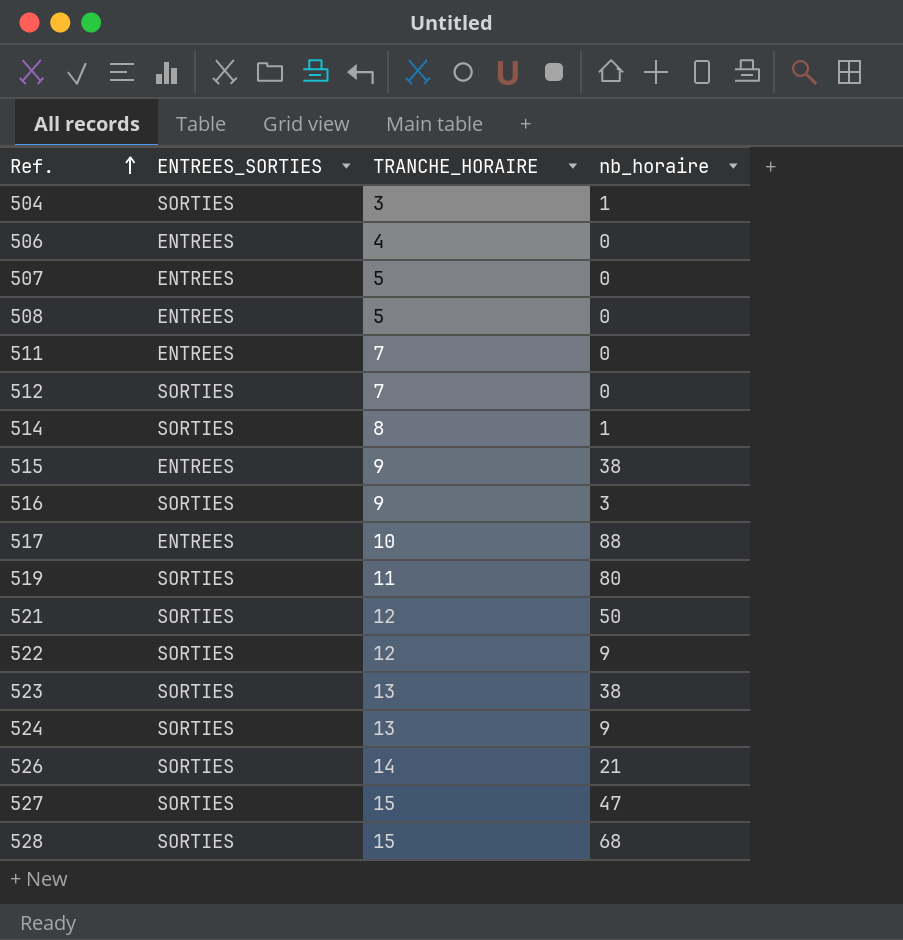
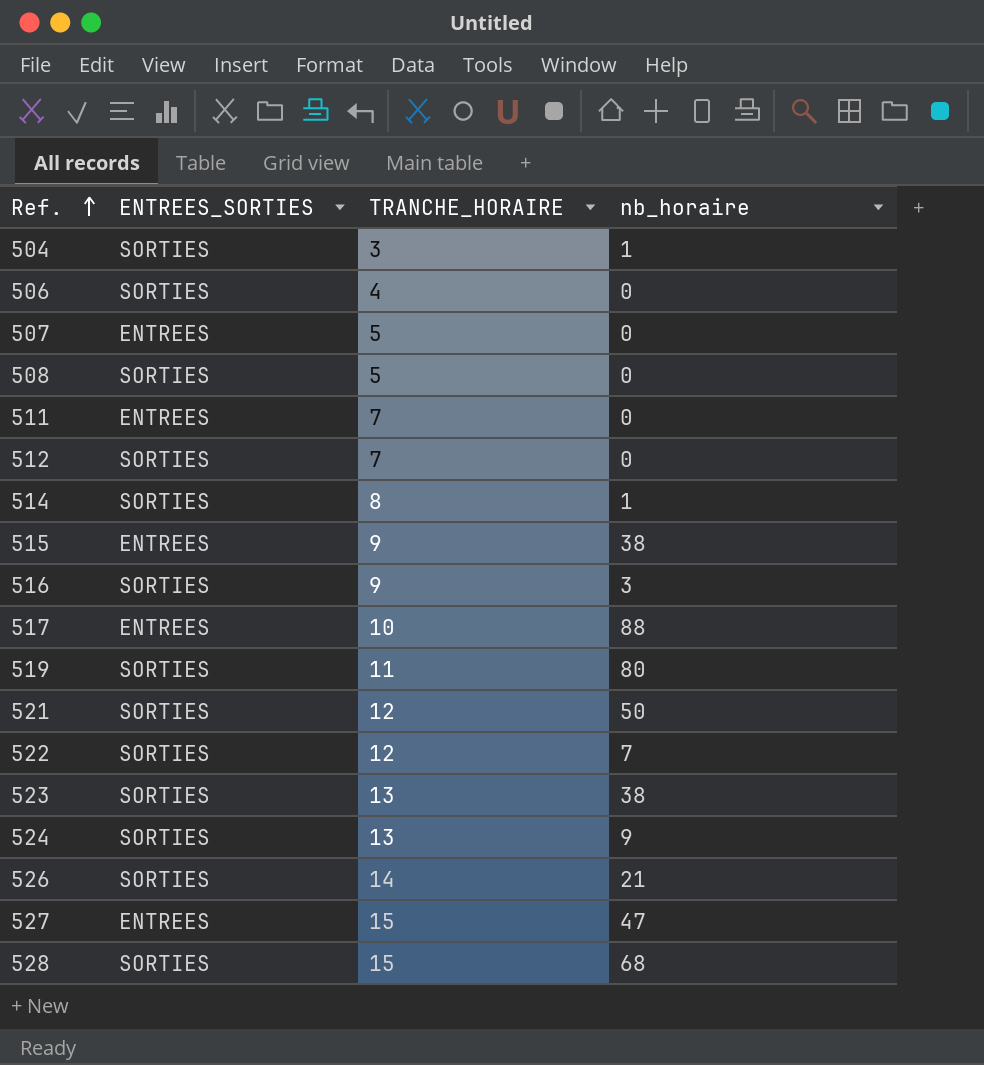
506 | ENTREES_SORTIES: ENTREES -> SORTIES
508 | ENTREES_SORTIES: ENTREES -> SORTIES
522 | nb_horaire: 9 -> 7
527 | ENTREES_SORTIES: SORTIES -> ENTREES

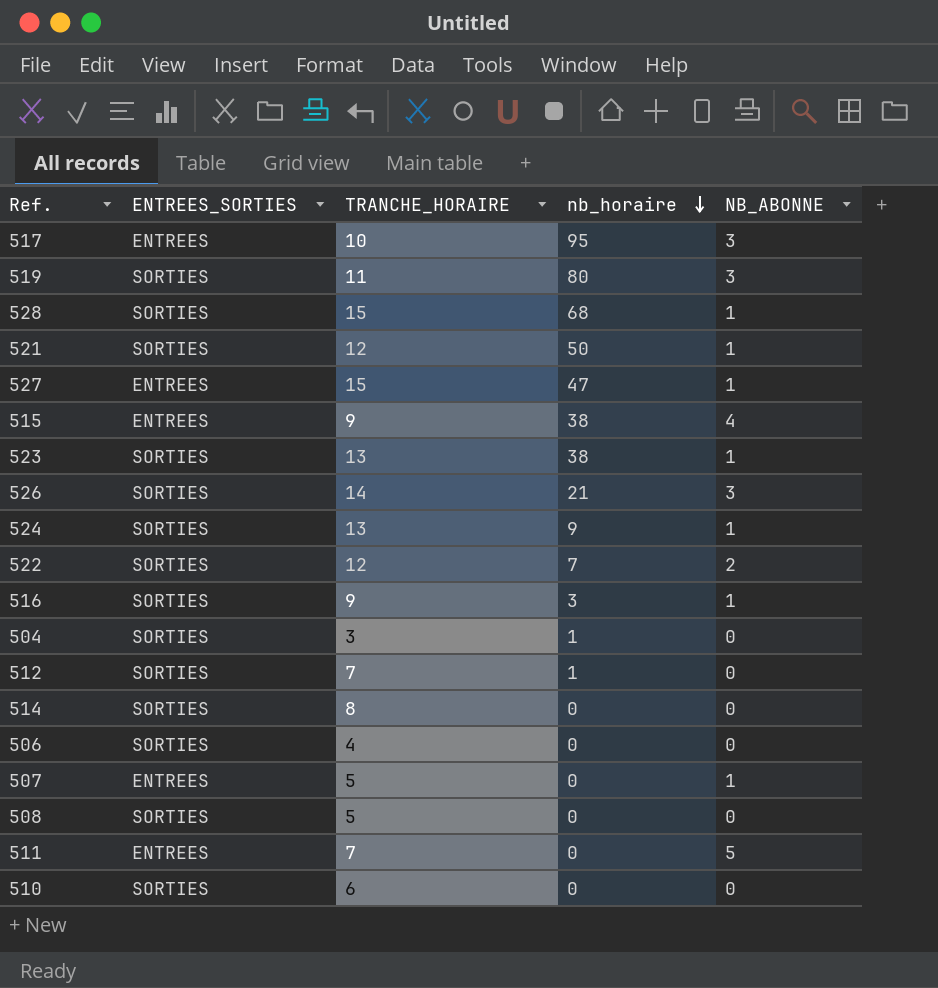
row order: Ref. ascending -> nb_horaire descending
column NB_ABONNE | position: none -> 5
517 | nb_horaire: 88 -> 95
512 | nb_horaire: 0 -> 1
514 | nb_horaire: 1 -> 0
row 510: none -> SORTIES | 6 | 0 | 0

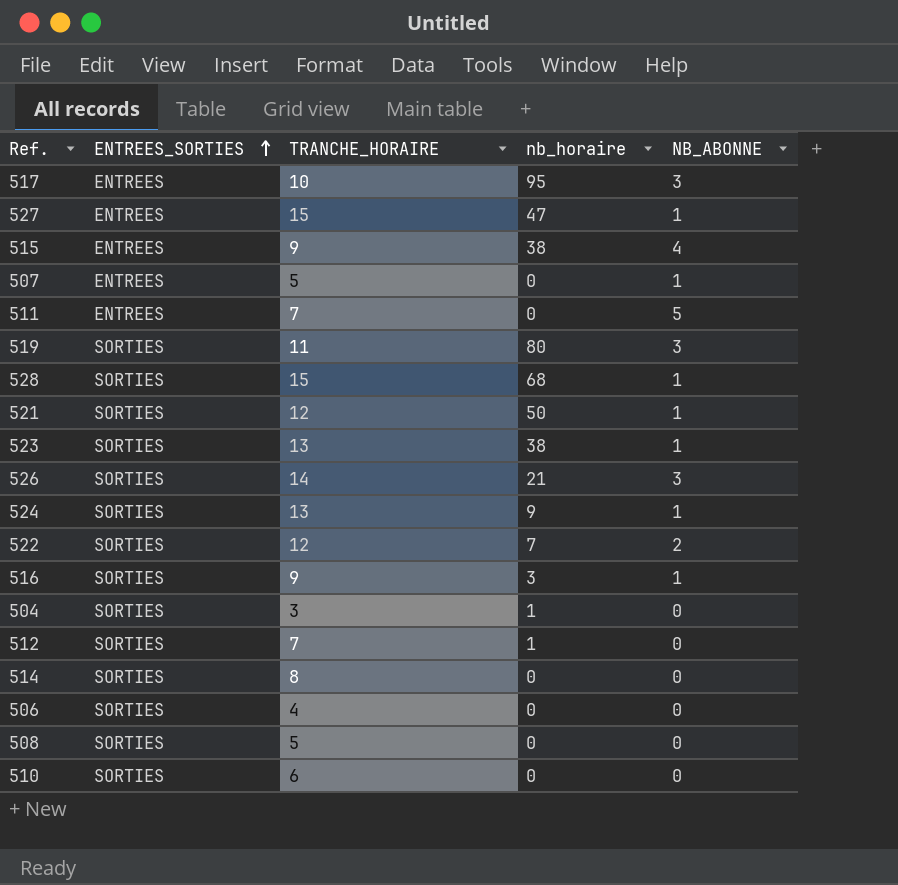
row order: nb_horaire descending -> ENTREES_SORTIES ascending

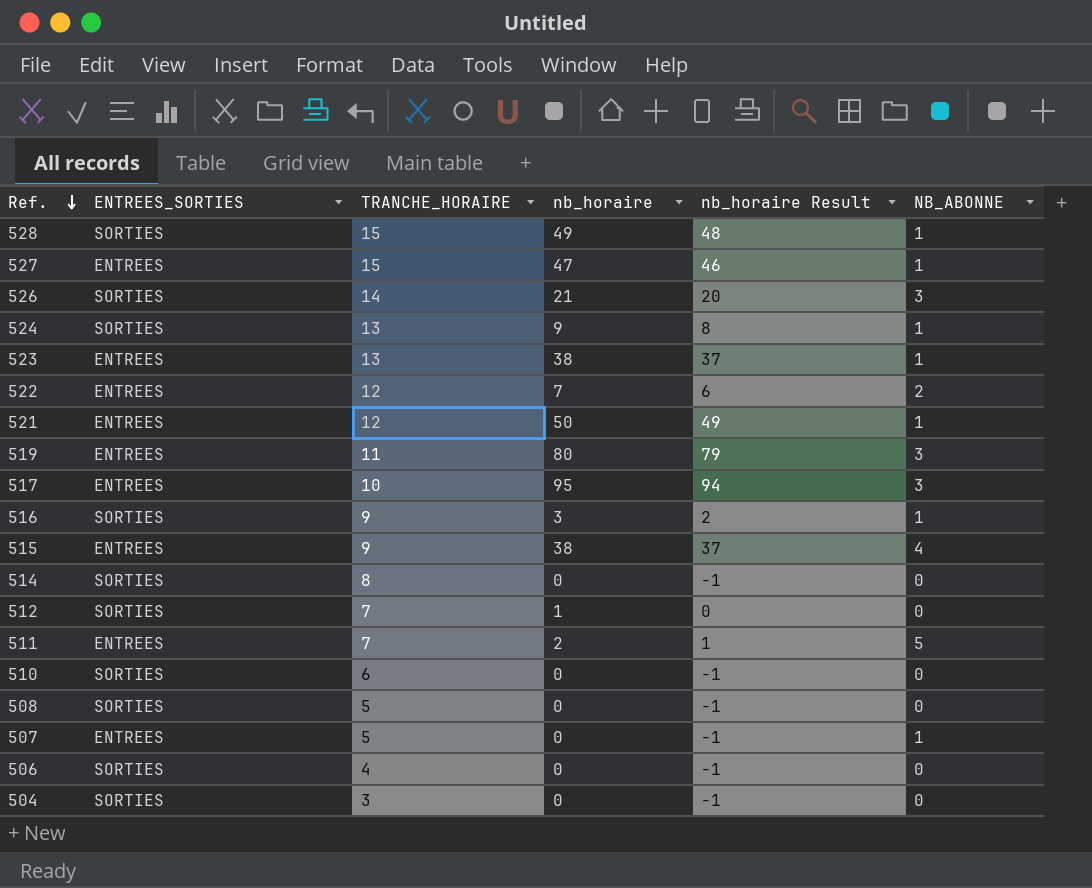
row order: ENTREES_SORTIES ascending -> Ref. descending
column nb_horaire Result | formula: none -> [nb_horaire] - 1
528 | nb_horaire: 68 -> 49
523 | ENTREES_SORTIES: SORTIES -> ENTREES
522 | ENTREES_SORTIES: SORTIES -> ENTREES
521 | ENTREES_SORTIES: SORTIES -> ENTREES
519 | ENTREES_SORTIES: SORTIES -> ENTREES
511 | nb_horaire: 0 -> 2
504 | nb_horaire: 1 -> 0

